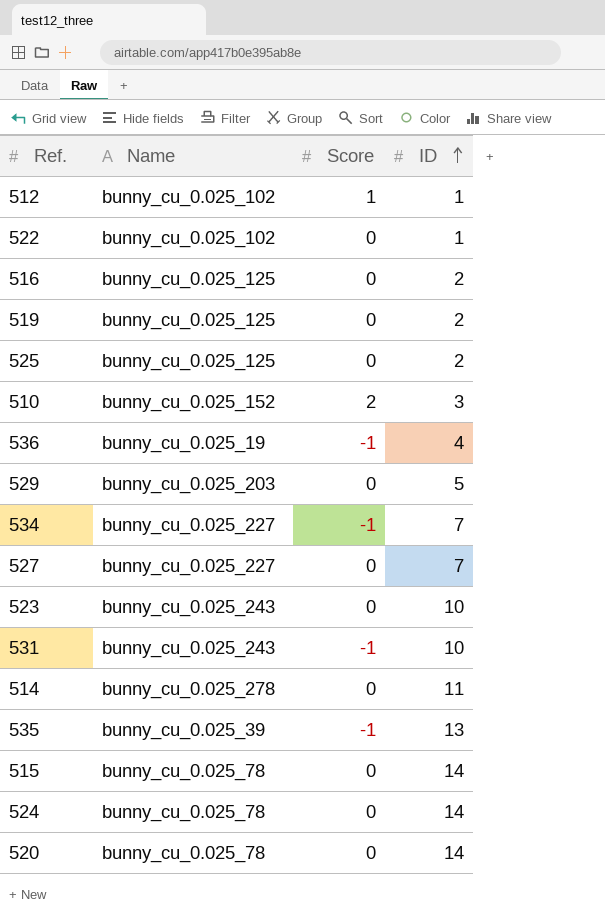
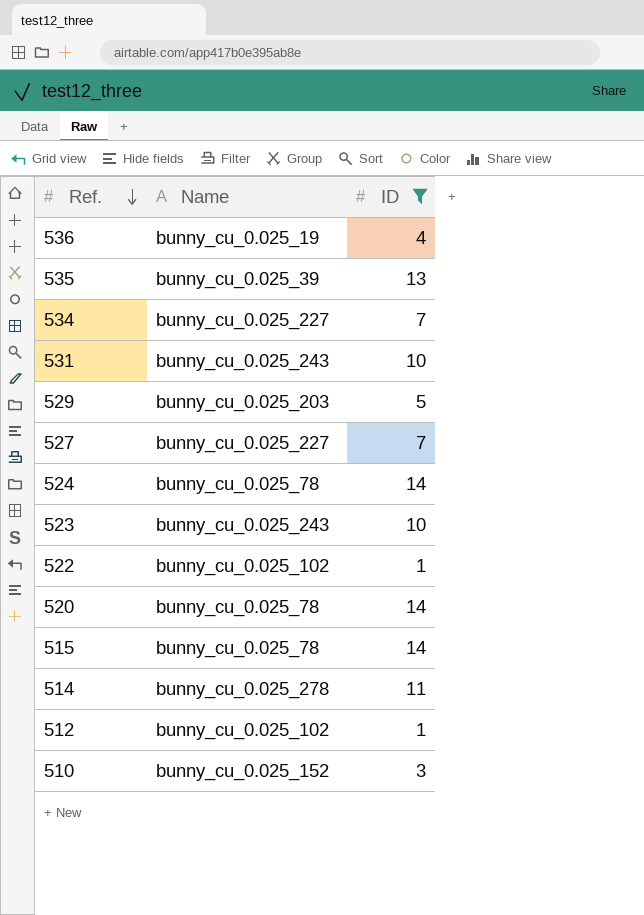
filter: none -> ID != 2
row order: ID ascending -> Ref. descending
column Score | position: 3 -> none

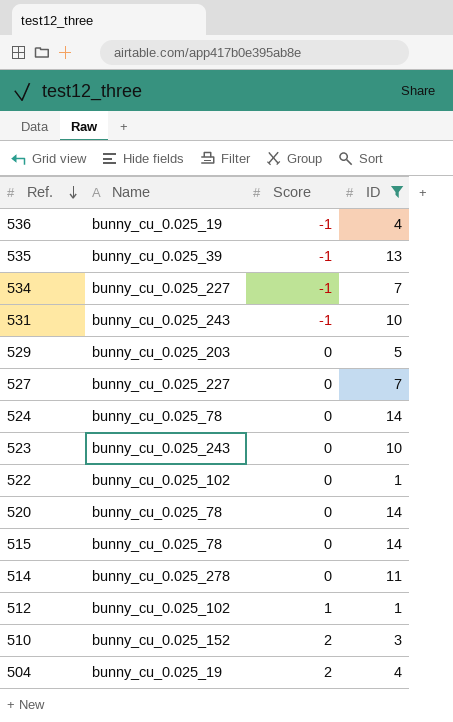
column Score | position: none -> 3
row 504: none -> bunny_cu_0.025_19 | 2 | 4

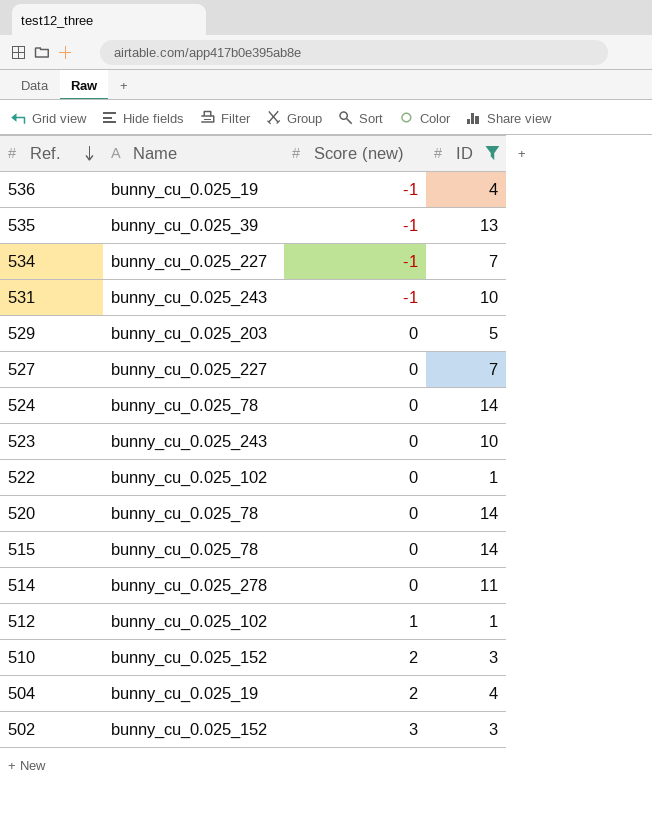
column name: Score -> Score (new)
row 502: none -> bunny_cu_0.025_152 | 3 | 3

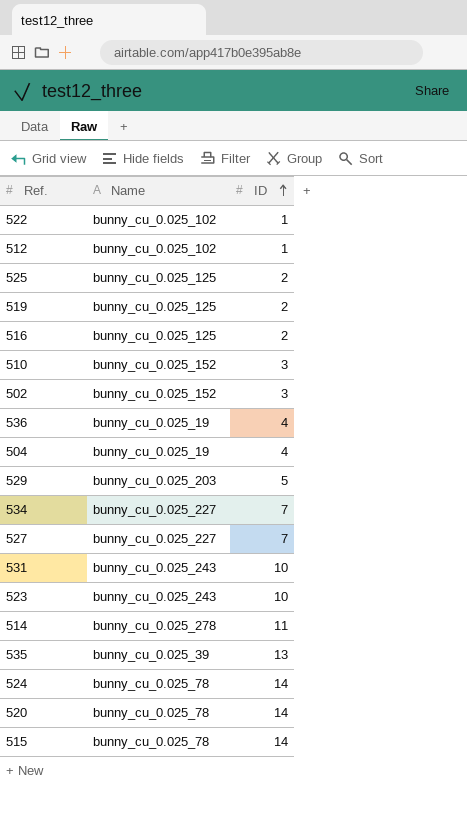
filter: ID != 2 -> none
row order: Ref. descending -> ID ascending
column Score (new) | position: 3 -> none

